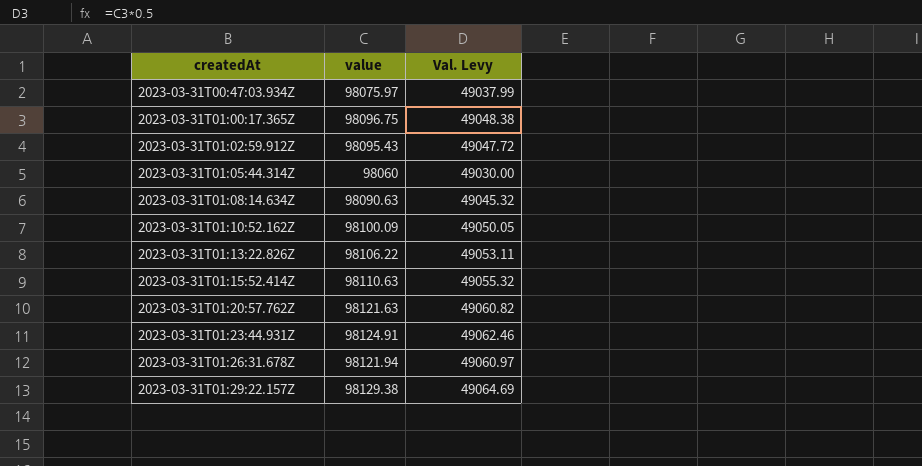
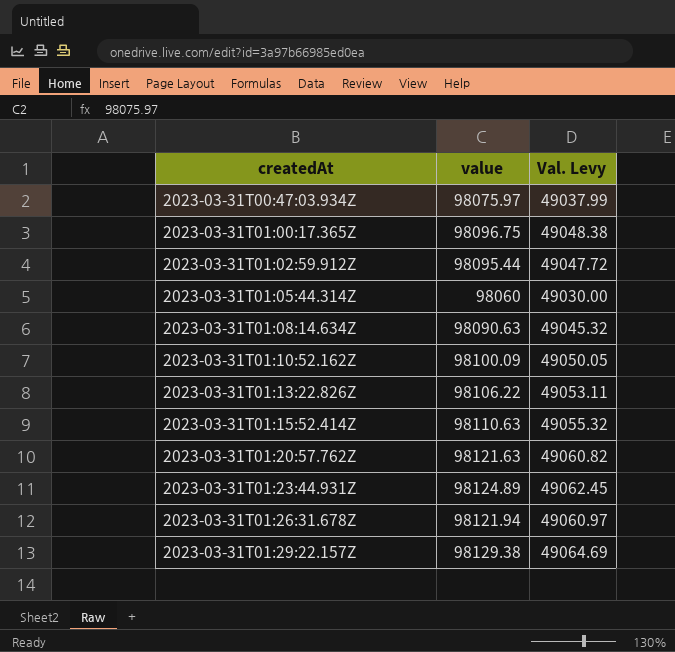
2023-03-31T01:02:59.912Z | value: 98095.43 -> 98095.44
2023-03-31T01:23:44.931Z | value: 98124.91 -> 98124.89
2023-03-31T01:23:44.931Z | Val. Levy: 49062.46 -> 49062.45

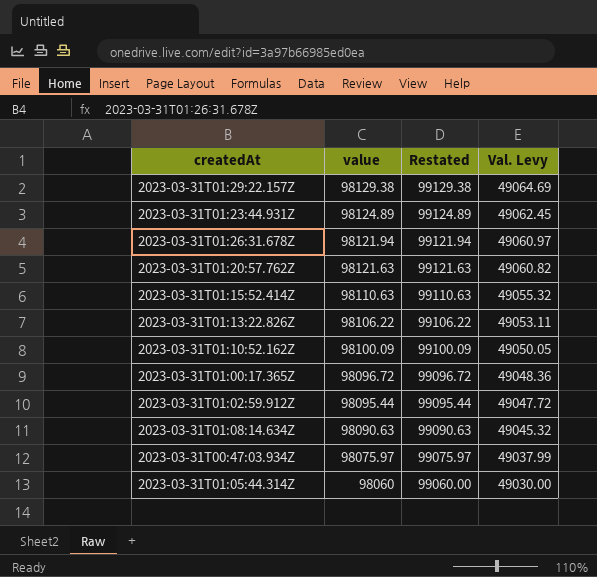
row order: createdAt ascending -> value descending
column Restated | formula: none -> [value] + 1000
2023-03-31T01:00:17.365Z | value: 98096.75 -> 98096.72
2023-03-31T01:00:17.365Z | Val. Levy: 49048.38 -> 49048.36

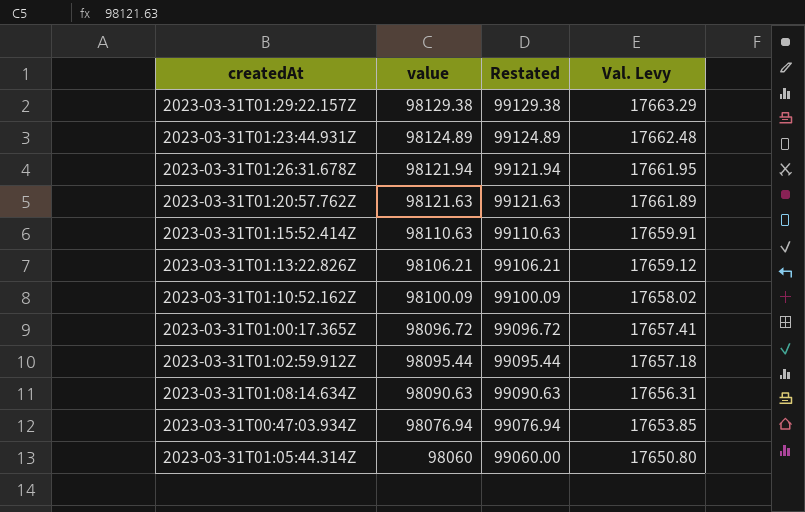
column Val. Levy | formula: [value] * 0.5 -> [value] * 0.18
2023-03-31T01:13:22.826Z | value: 98106.22 -> 98106.21
2023-03-31T01:13:22.826Z | Restated: 99106.22 -> 99106.21
2023-03-31T00:47:03.934Z | value: 98075.97 -> 98076.94
2023-03-31T00:47:03.934Z | Restated: 99075.97 -> 99076.94

